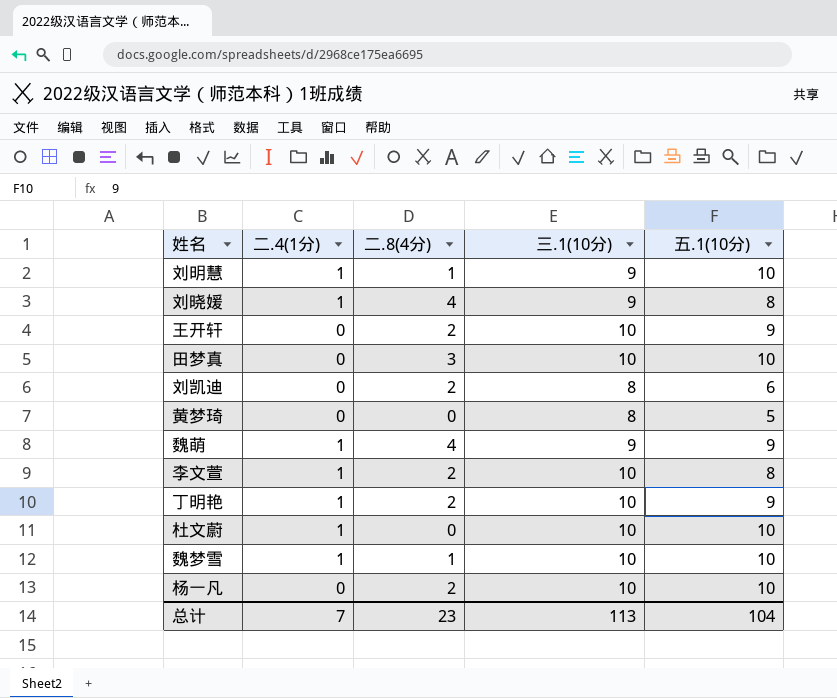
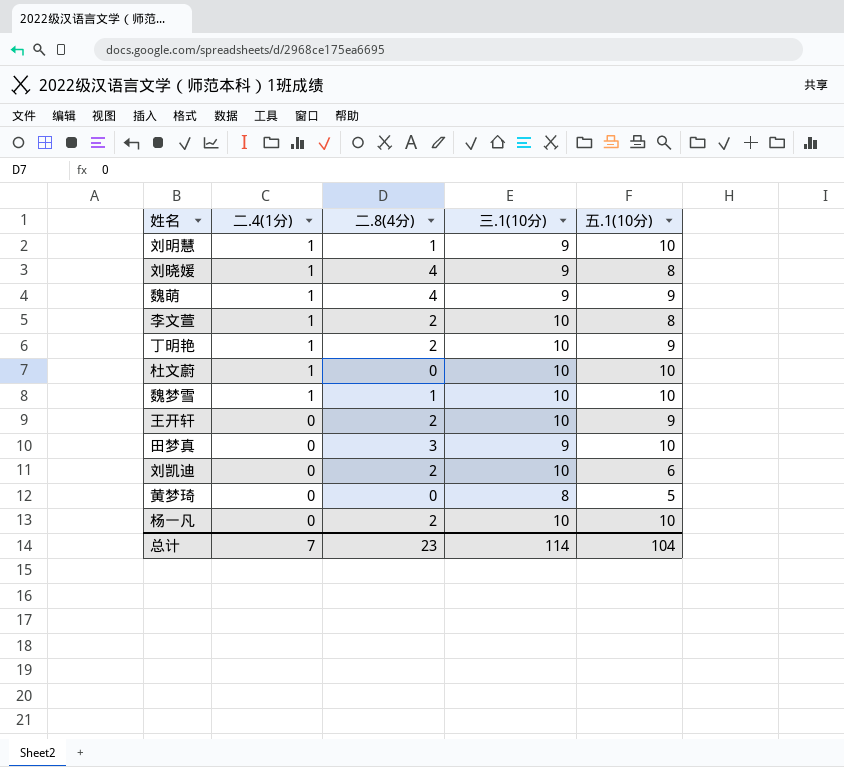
row order: none -> 二.4(1分) descending
田梦真 | 三.1(10分): 10 -> 9
刘凯迪 | 三.1(10分): 8 -> 10
总计 | 三.1(10分): 113 -> 114

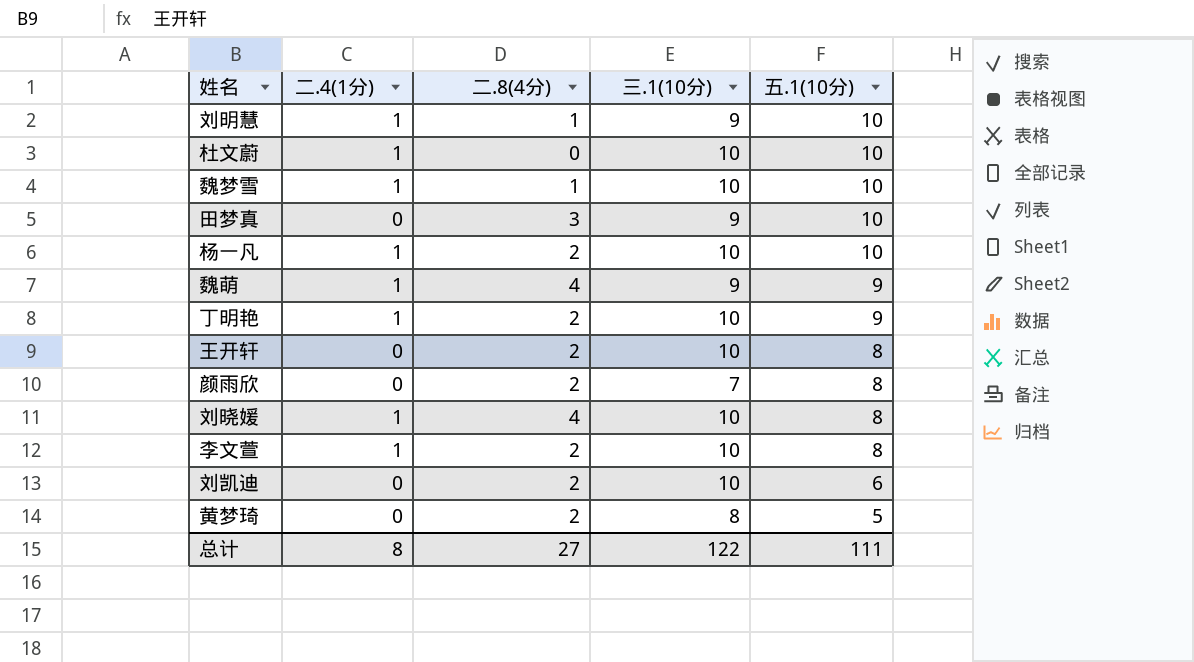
row order: 二.4(1分) descending -> 五.1(10分) descending
杨一凡 | 二.4(1分): 0 -> 1
王开轩 | 五.1(10分): 9 -> 8
row 颜雨欣: none -> 0 | 2 | 7 | 8
刘晓媛 | 三.1(10分): 9 -> 10
黄梦琦 | 二.8(4分): 0 -> 2
总计 | 二.4(1分): 7 -> 8
总计 | 二.8(4分): 23 -> 27
总计 | 三.1(10分): 114 -> 122
总计 | 五.1(10分): 104 -> 111

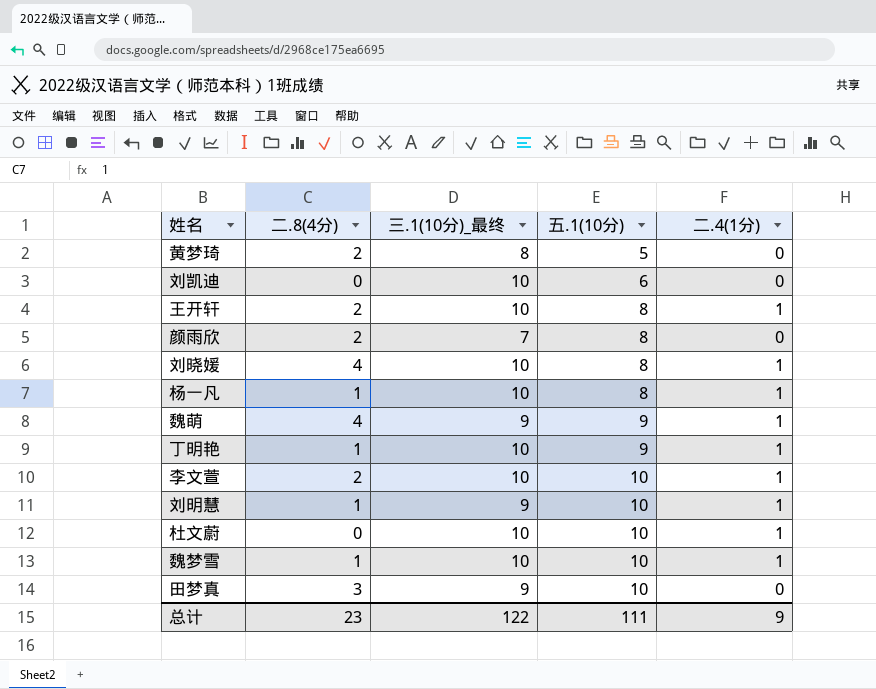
row order: 五.1(10分) descending -> 五.1(10分) ascending
column name: 三.1(10分) -> 三.1(10分)_最终
column 二.4(1分) | position: 2 -> 5
刘凯迪 | 二.8(4分): 2 -> 0
王开轩 | 二.4(1分): 0 -> 1
杨一凡 | 二.8(4分): 2 -> 1
杨一凡 | 五.1(10分): 10 -> 8
丁明艳 | 二.8(4分): 2 -> 1
李文萱 | 五.1(10分): 8 -> 10
总计 | 二.8(4分): 27 -> 23
总计 | 二.4(1分): 8 -> 9

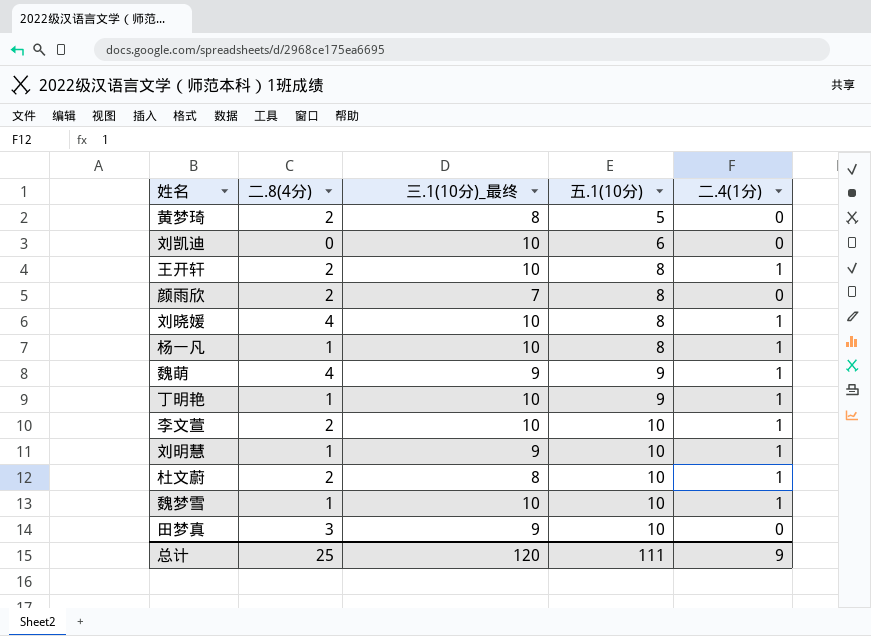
杜文蔚 | 二.8(4分): 0 -> 2
杜文蔚 | 三.1(10分)_最终: 10 -> 8
总计 | 二.8(4分): 23 -> 25
总计 | 三.1(10分)_最终: 122 -> 120

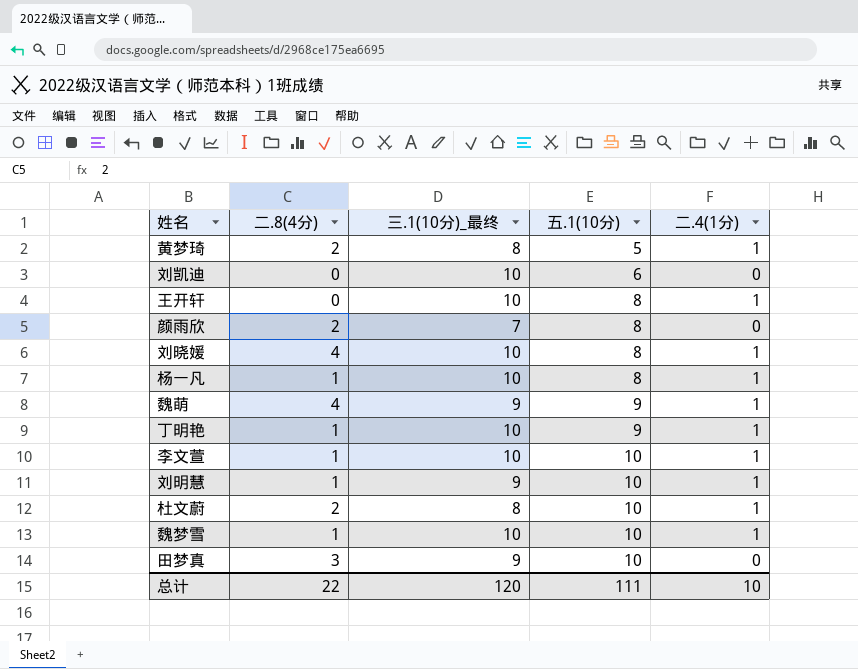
黄梦琦 | 二.4(1分): 0 -> 1
王开轩 | 二.8(4分): 2 -> 0
李文萱 | 二.8(4分): 2 -> 1
总计 | 二.8(4分): 25 -> 22
总计 | 二.4(1分): 9 -> 10

